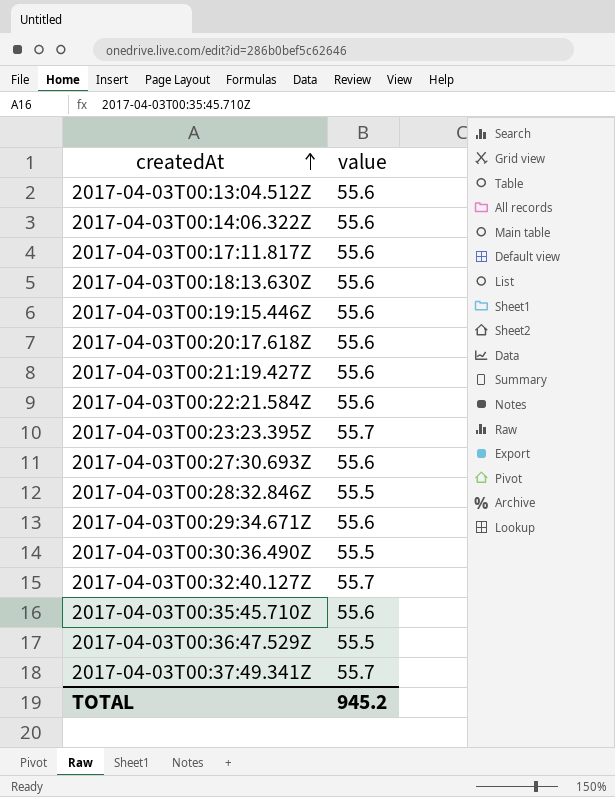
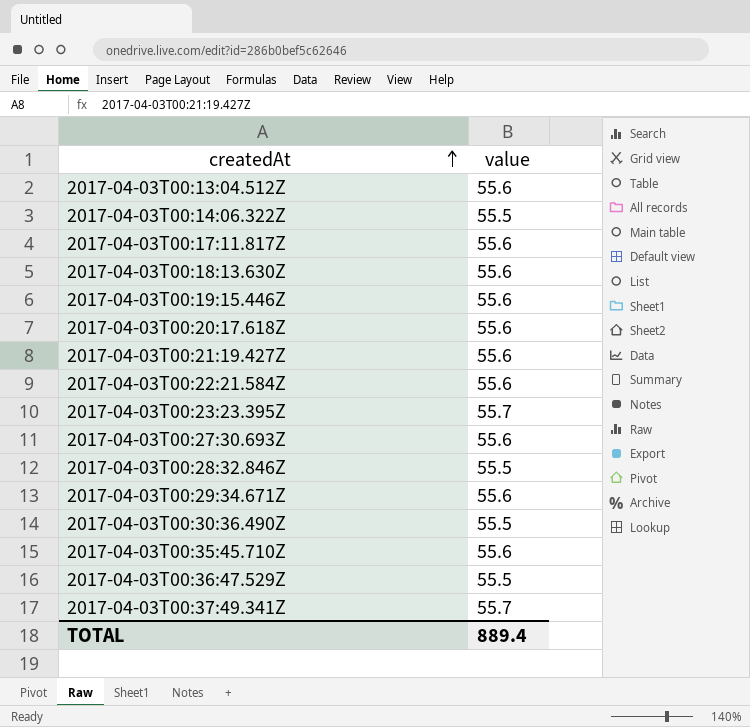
row 2017-04-03T00:32:40.127Z: 55.7 -> none
2017-04-03T00:14:06.322Z | value: 55.6 -> 55.5
TOTAL | value: 945.2 -> 889.4

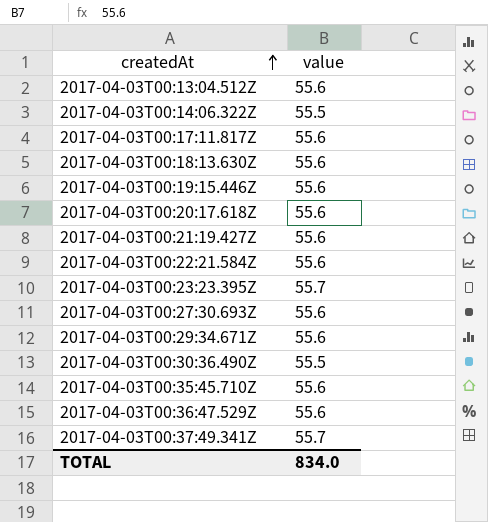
row 2017-04-03T00:28:32.846Z: 55.5 -> none
2017-04-03T00:36:47.529Z | value: 55.5 -> 55.6
TOTAL | value: 889.4 -> 834.0

